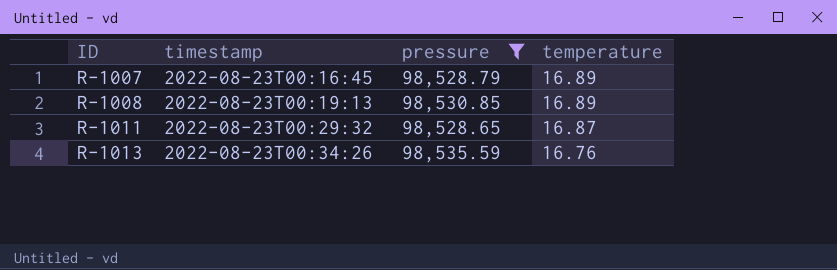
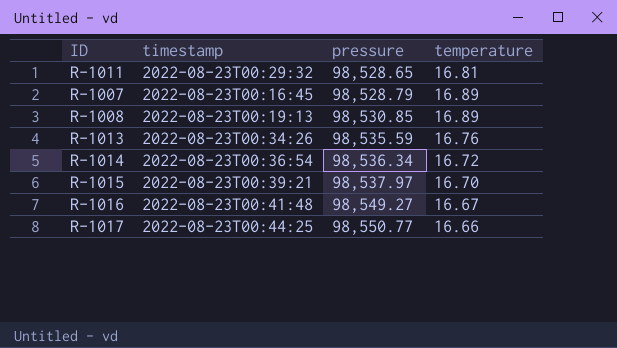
filter: pressure <= 98,535.59 -> none
row order: ID ascending -> pressure ascending
R-1011 | temperature: 16.87 -> 16.81

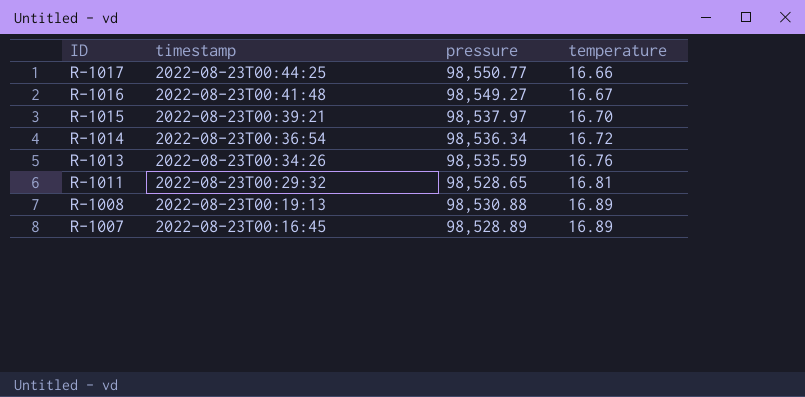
row order: pressure ascending -> ID descending
R-1008 | pressure: 98,530.85 -> 98,530.88
R-1007 | pressure: 98,528.79 -> 98,528.89

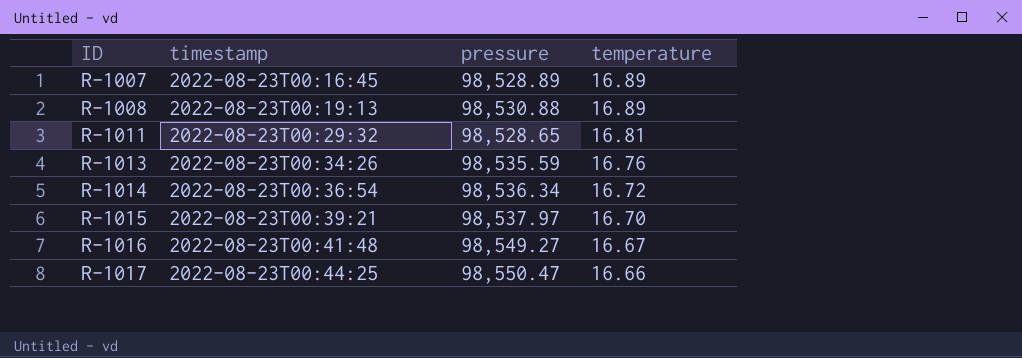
row order: ID descending -> ID ascending
R-1017 | pressure: 98,550.77 -> 98,550.47

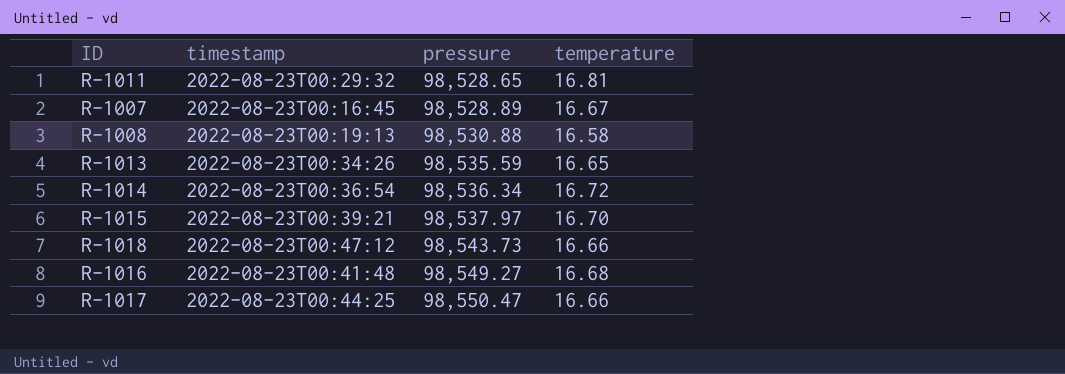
row order: ID ascending -> pressure ascending
R-1007 | temperature: 16.89 -> 16.67
R-1008 | temperature: 16.89 -> 16.58
R-1013 | temperature: 16.76 -> 16.65
row R-1018: none -> 2022-08-23T00:47:12 | 98,543.73 | 16.66
R-1016 | temperature: 16.67 -> 16.68

